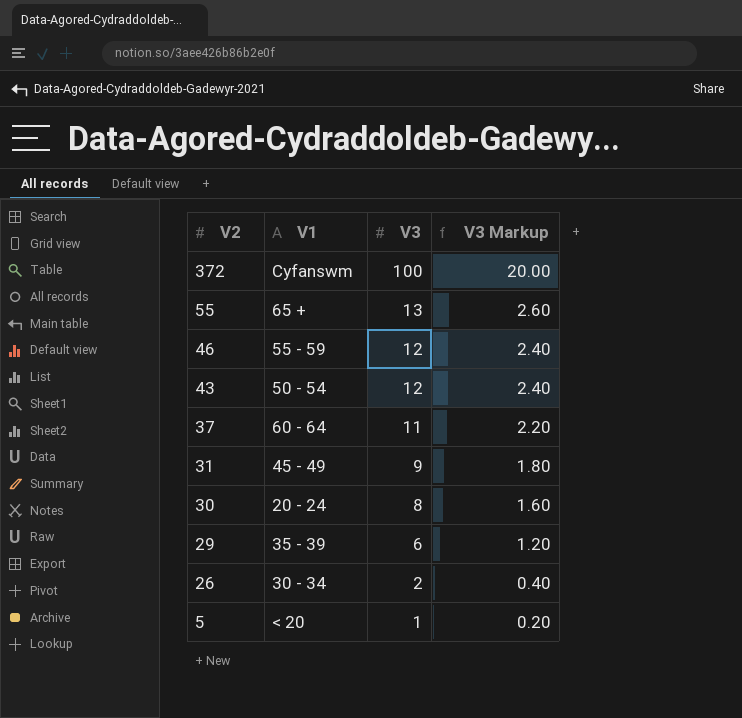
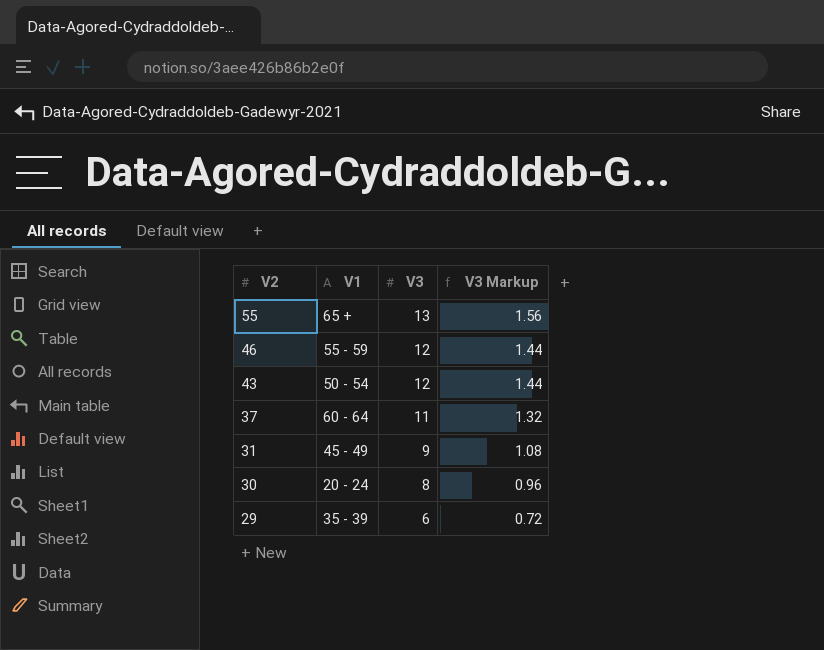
column V3 Markup | formula: [V3] * 0.2 -> [V3] * 0.12
row 372: Cyfanswm | 100 | 20.00 -> none
row 26: 30 - 34 | 2 | 0.40 -> none
row 5: < 20 | 1 | 0.20 -> none

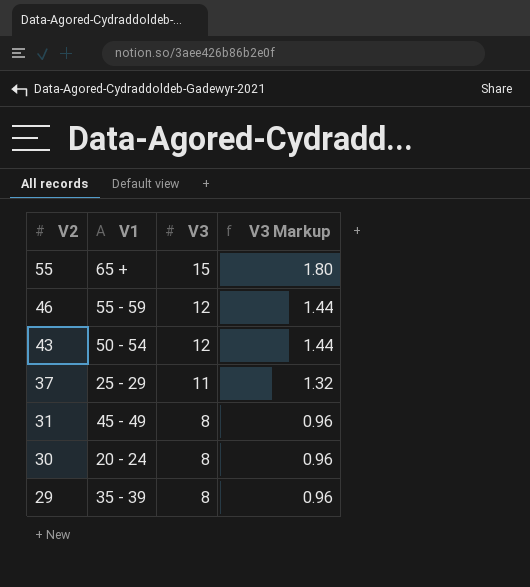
55 | V3: 13 -> 15
55 | V3 Markup: 1.56 -> 1.80
37 | V1: 60 - 64 -> 25 - 29
31 | V3: 9 -> 8
31 | V3 Markup: 1.08 -> 0.96
29 | V3: 6 -> 8
29 | V3 Markup: 0.72 -> 0.96

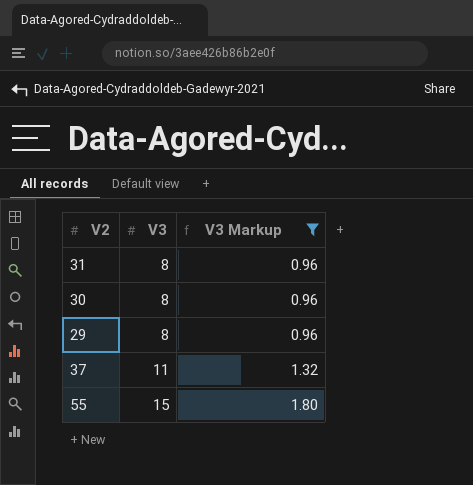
filter: none -> V3 Markup != 1.44
row order: V2 descending -> V3 ascending
column V1 | position: 2 -> none

